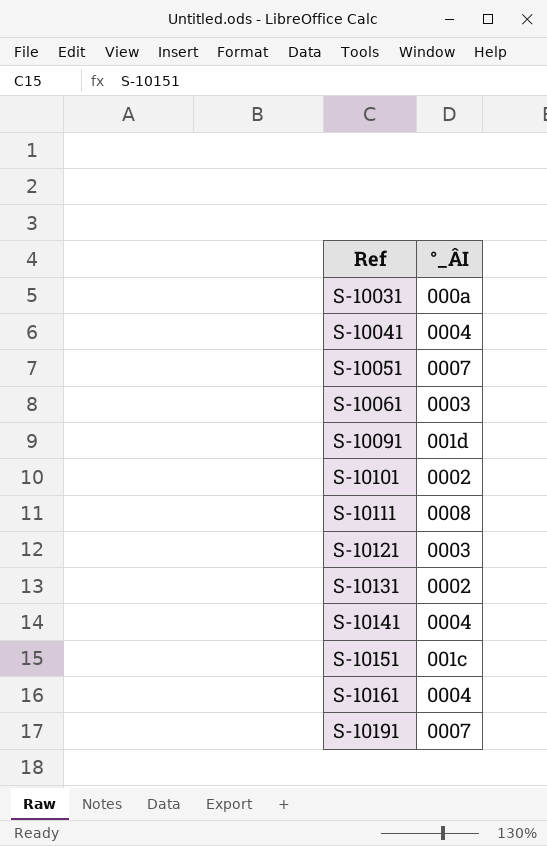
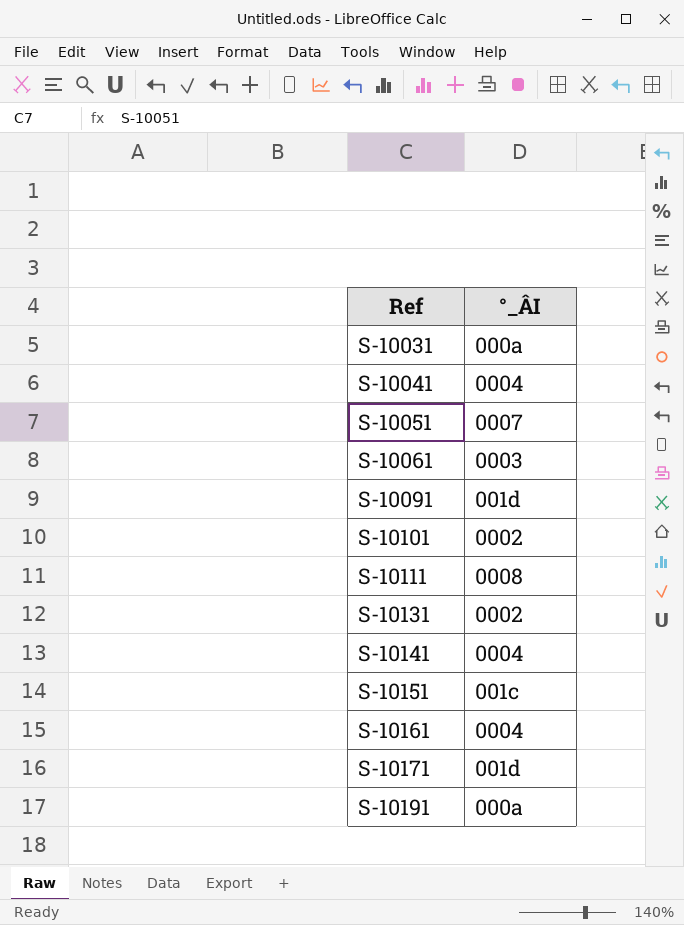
row S-10121: 0003 -> none
row S-10171: none -> 001d
S-10191 | °_ÂI: 0007 -> 000a

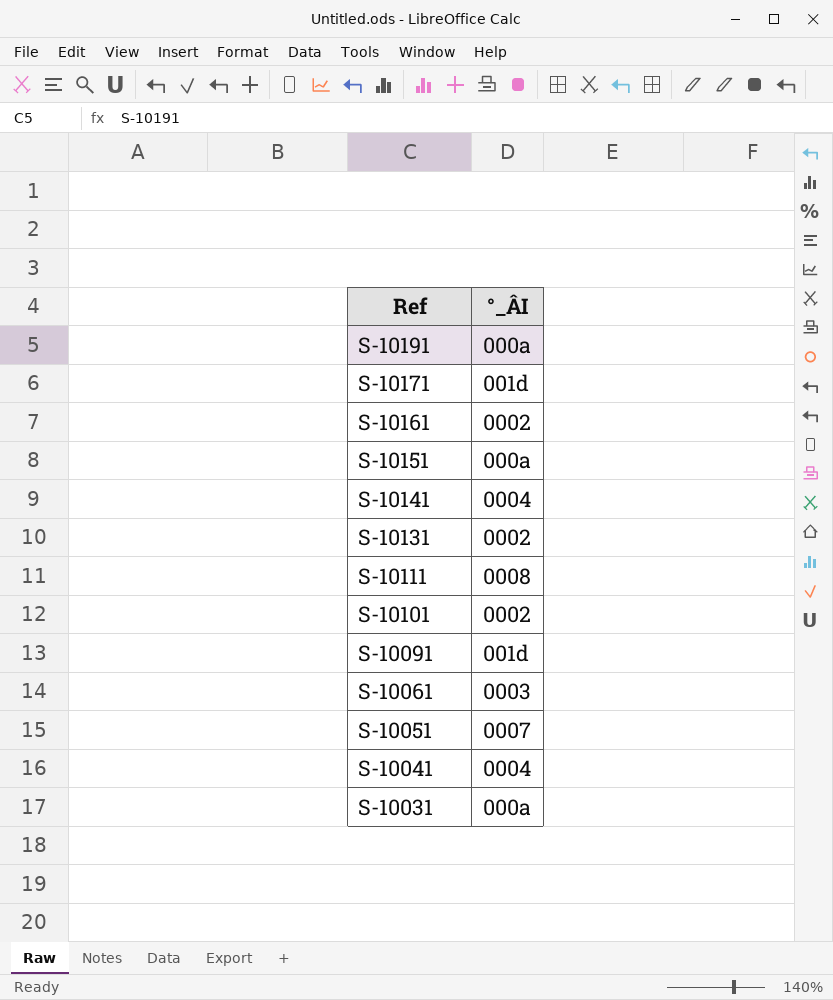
row order: Ref ascending -> Ref descending
S-10161 | °_ÂI: 0004 -> 0002
S-10151 | °_ÂI: 001c -> 000a

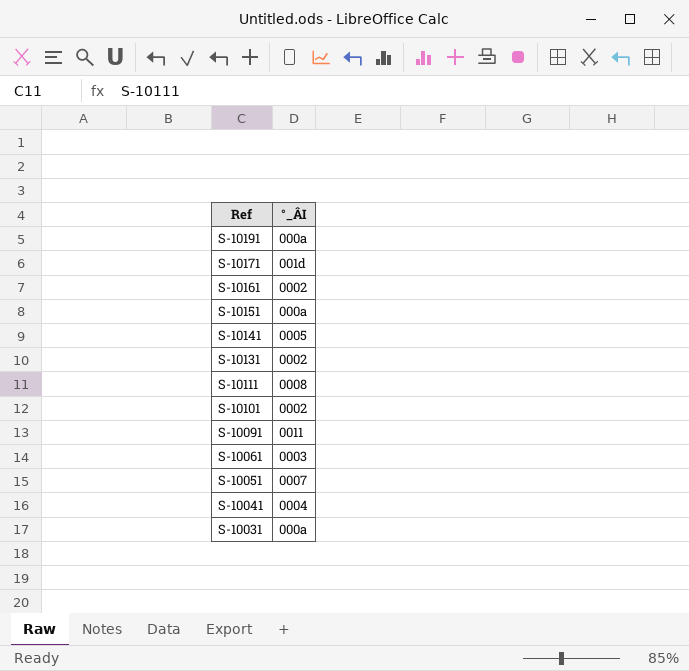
S-10141 | °_ÂI: 0004 -> 0005
S-10091 | °_ÂI: 001d -> 0011

